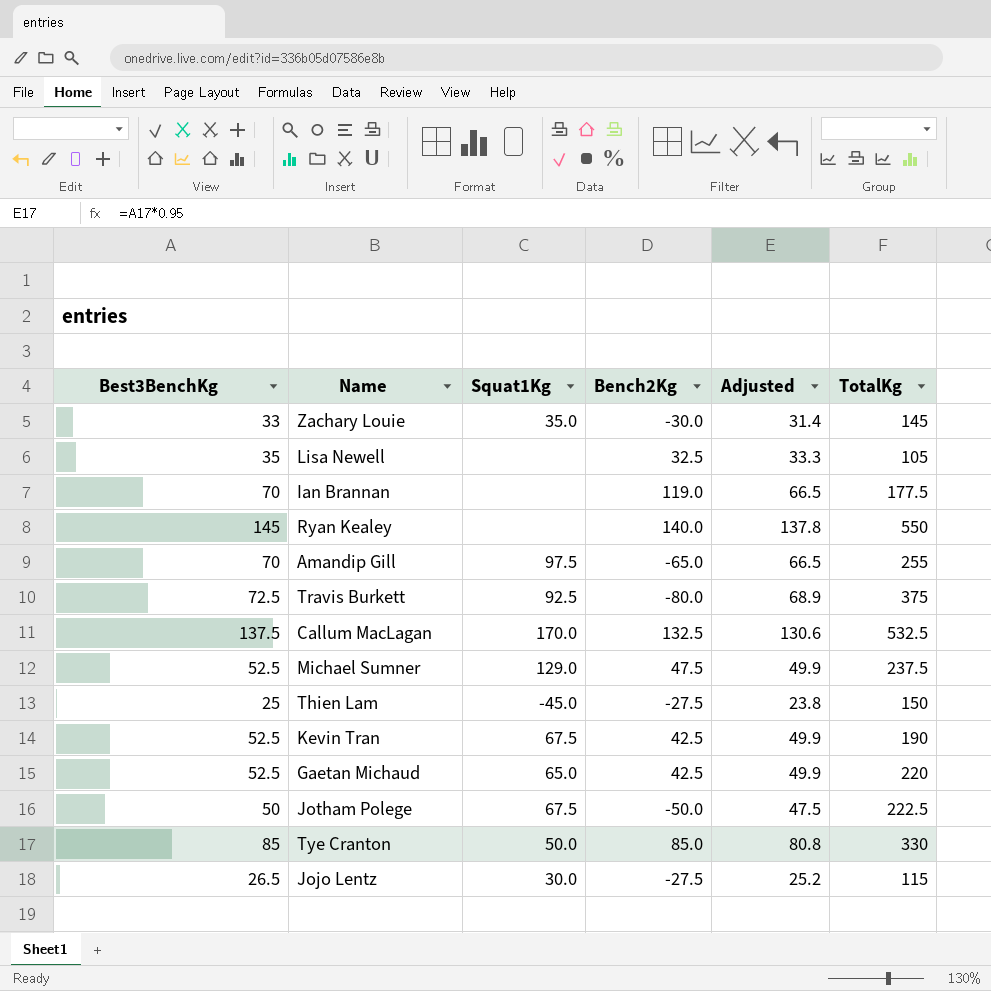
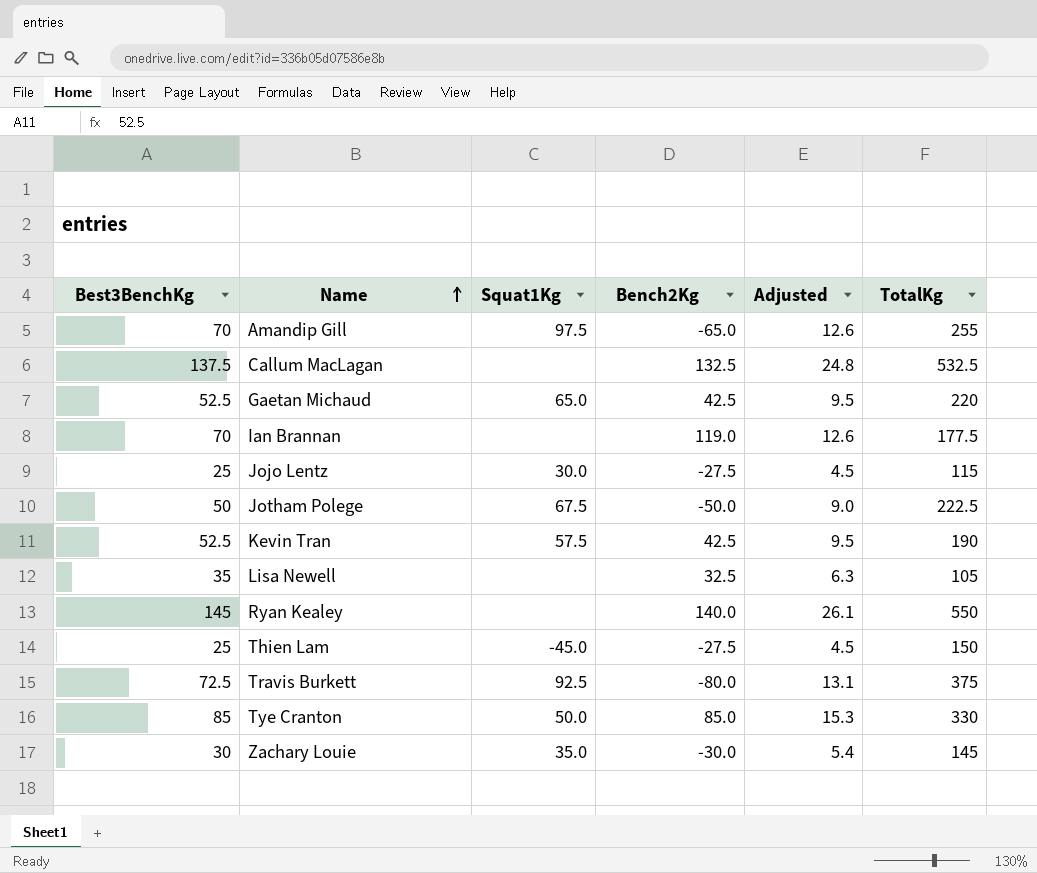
row order: none -> Name ascending
column Adjusted | formula: [Best3BenchKg] * 0.95 -> [Best3BenchKg] * 0.18
row Michael Sumner: 52.5 | 129.0 | 47.5 | 49.9 | 237.5 -> none
Callum MacLagan | Squat1Kg: 170.0 -> none
Jojo Lentz | Best3BenchKg: 26.5 -> 25
Kevin Tran | Squat1Kg: 67.5 -> 57.5
Zachary Louie | Best3BenchKg: 33 -> 30

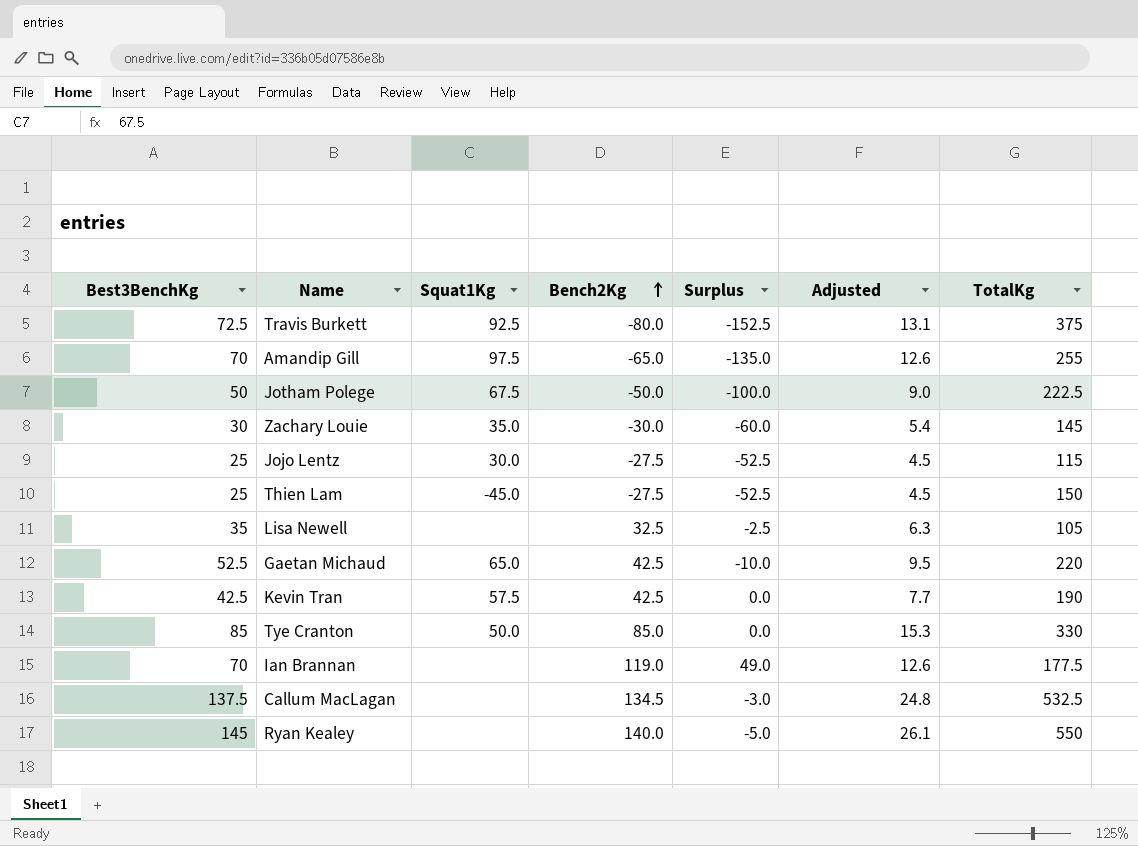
row order: Name ascending -> Bench2Kg ascending
column Surplus | formula: none -> [Bench2Kg] - [Best3BenchKg]
Kevin Tran | Best3BenchKg: 52.5 -> 42.5
Kevin Tran | Adjusted: 9.5 -> 7.7
Callum MacLagan | Bench2Kg: 132.5 -> 134.5

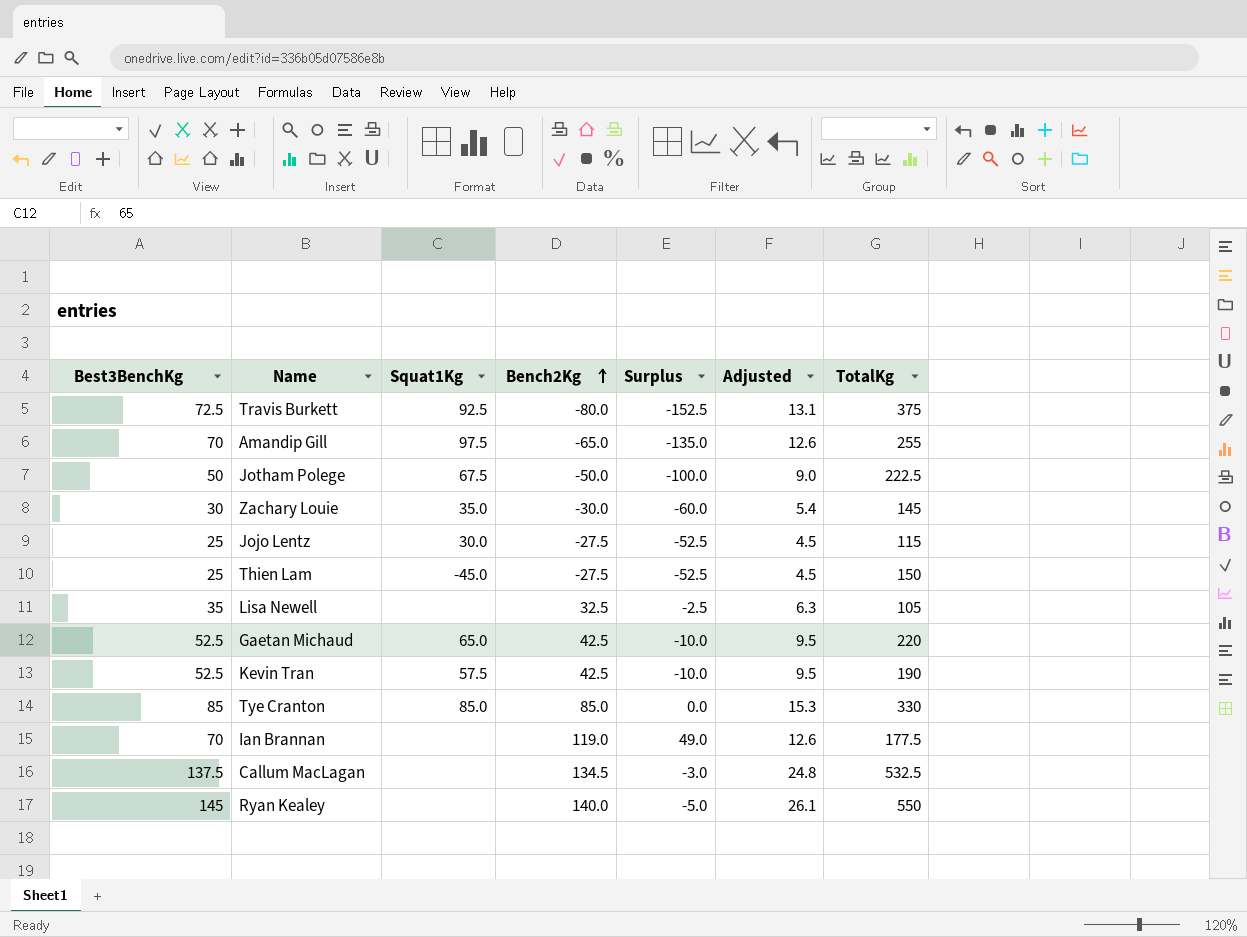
Kevin Tran | Best3BenchKg: 42.5 -> 52.5
Kevin Tran | Surplus: 0.0 -> -10.0
Kevin Tran | Adjusted: 7.7 -> 9.5
Tye Cranton | Squat1Kg: 50.0 -> 85.0

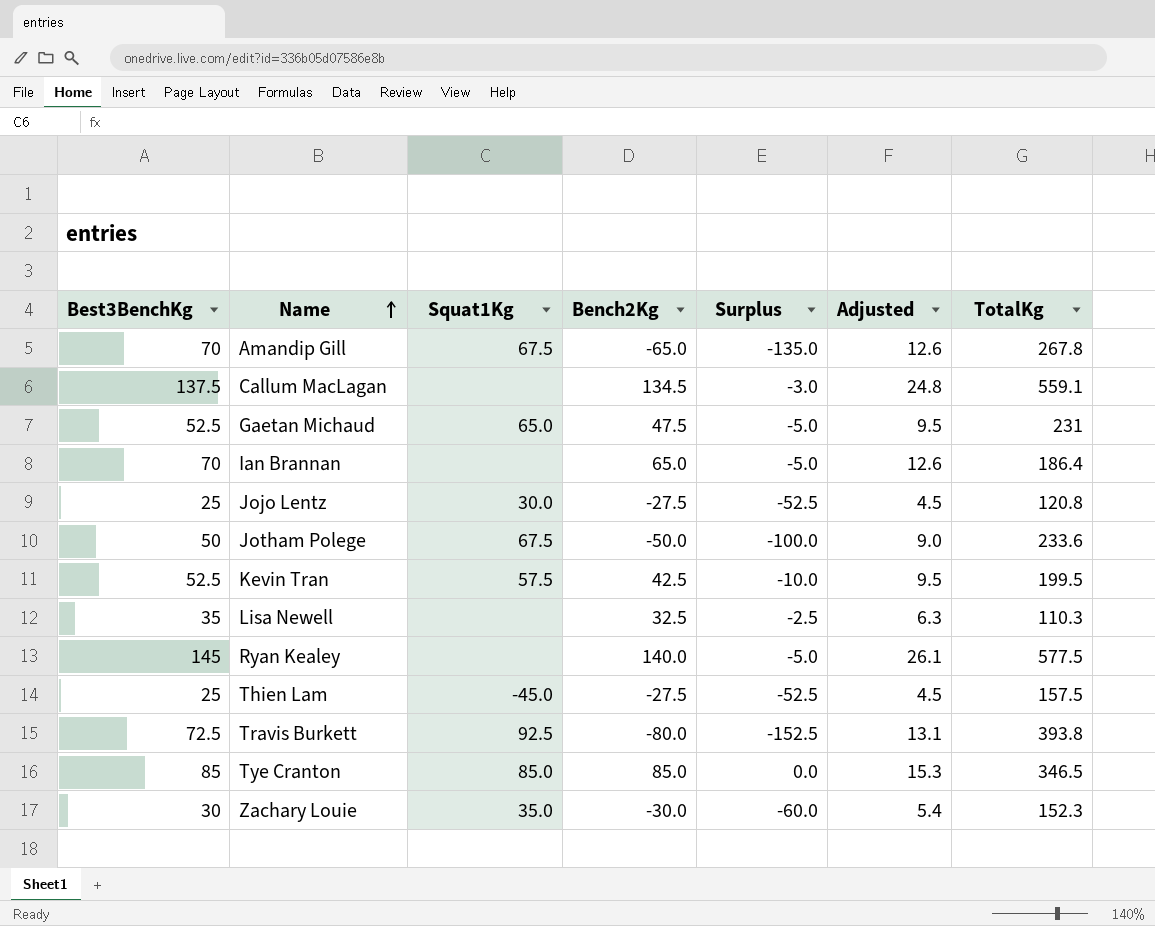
row order: Bench2Kg ascending -> Name ascending
Amandip Gill | Squat1Kg: 97.5 -> 67.5
Amandip Gill | TotalKg: 255 -> 267.8
Callum MacLagan | TotalKg: 532.5 -> 559.1
Gaetan Michaud | Bench2Kg: 42.5 -> 47.5
Gaetan Michaud | Surplus: -10.0 -> -5.0
Gaetan Michaud | TotalKg: 220 -> 231
Ian Brannan | Bench2Kg: 119.0 -> 65.0
Ian Brannan | Surplus: 49.0 -> -5.0
Ian Brannan | TotalKg: 177.5 -> 186.4
Jojo Lentz | TotalKg: 115 -> 120.8
Jotham Polege | TotalKg: 222.5 -> 233.6
Kevin Tran | TotalKg: 190 -> 199.5
Lisa Newell | TotalKg: 105 -> 110.3
Ryan Kealey | TotalKg: 550 -> 577.5
Thien Lam | TotalKg: 150 -> 157.5
Travis Burkett | TotalKg: 375 -> 393.8
Tye Cranton | TotalKg: 330 -> 346.5
Zachary Louie | TotalKg: 145 -> 152.3

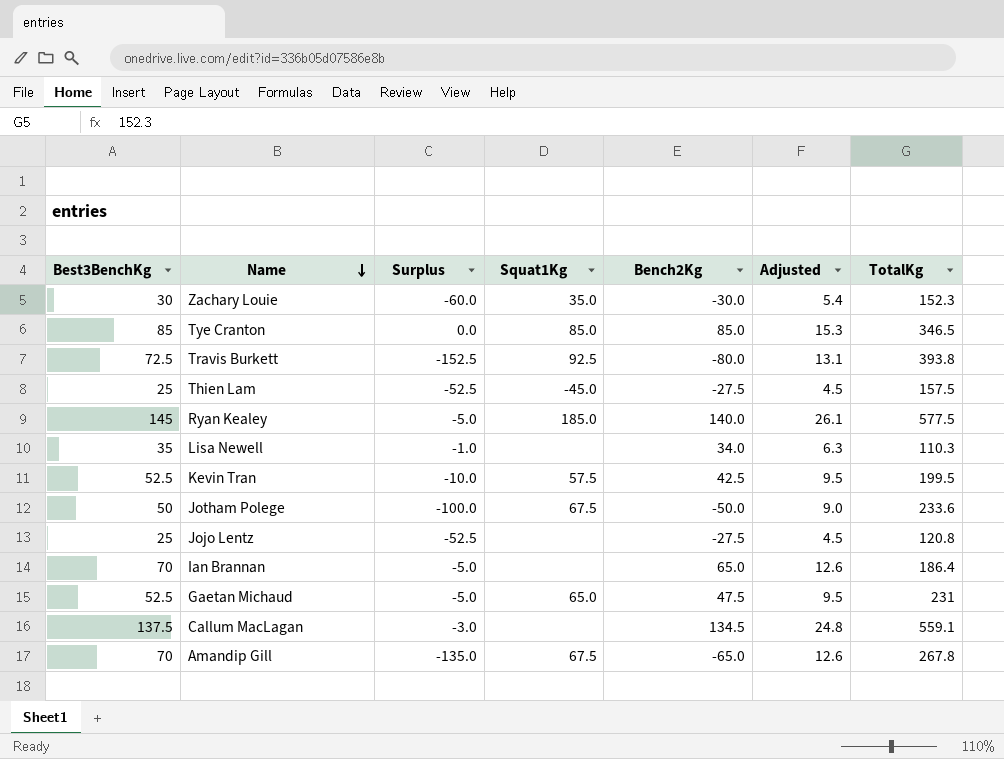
row order: Name ascending -> Name descending
column Surplus | position: 5 -> 3
Ryan Kealey | Squat1Kg: none -> 185.0
Lisa Newell | Surplus: -2.5 -> -1.0
Lisa Newell | Bench2Kg: 32.5 -> 34.0
Jojo Lentz | Squat1Kg: 30.0 -> none

